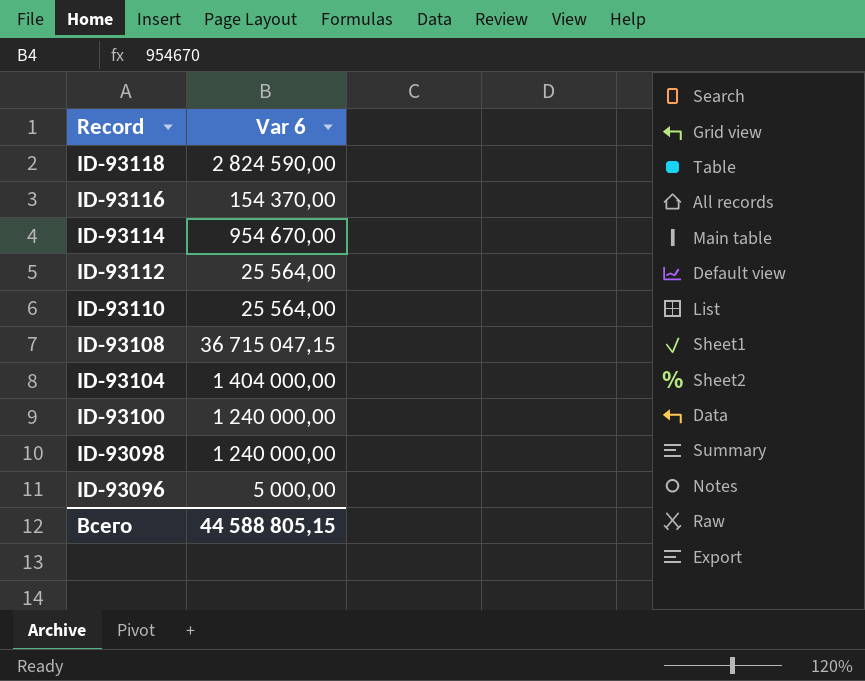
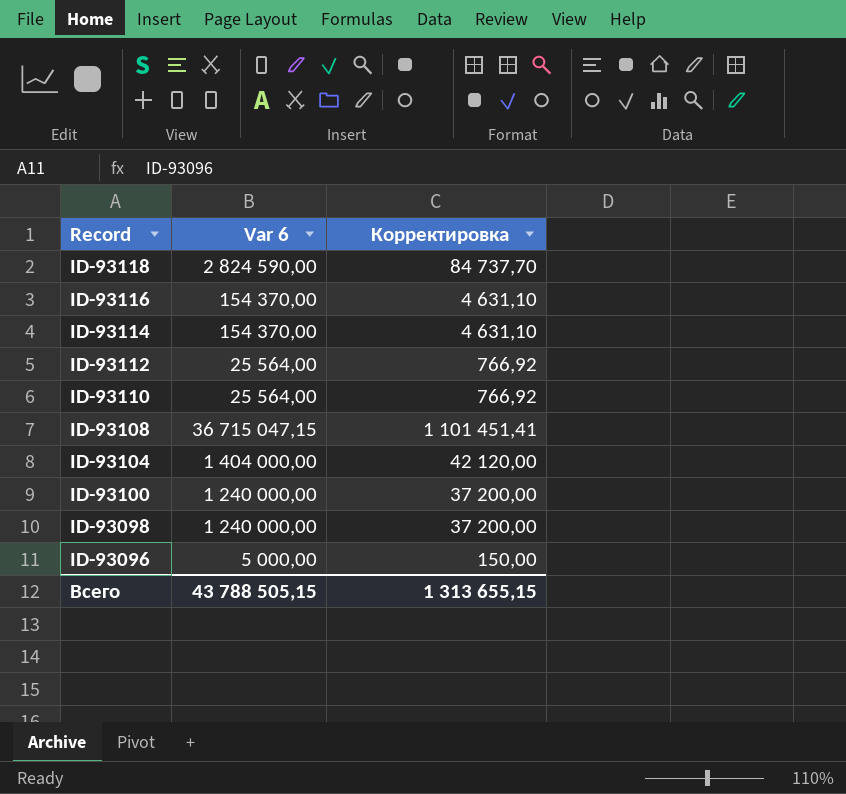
column Корректировка | formula: none -> [Var 6] * 0,03
ID-93114 | Var 6: 954 670,00 -> 154 370,00
Всего | Var 6: 44 588 805,15 -> 43 788 505,15

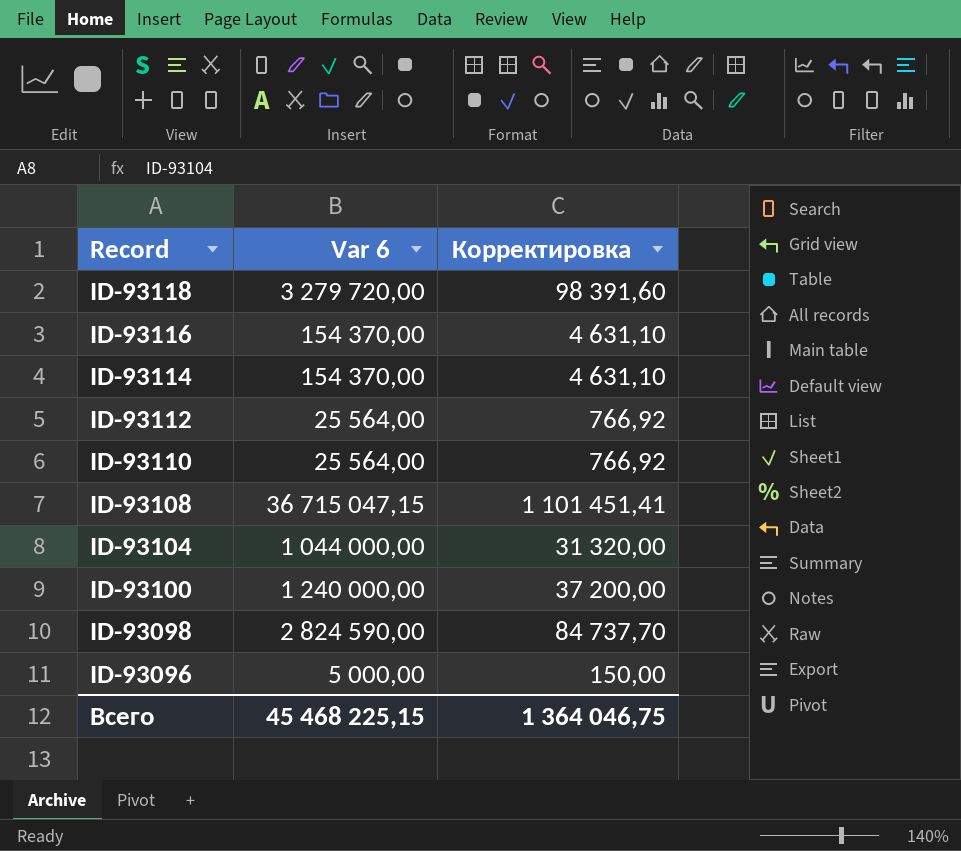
ID-93118 | Var 6: 2 824 590,00 -> 3 279 720,00
ID-93118 | Корректировка: 84 737,70 -> 98 391,60
ID-93104 | Var 6: 1 404 000,00 -> 1 044 000,00
ID-93104 | Корректировка: 42 120,00 -> 31 320,00
ID-93098 | Var 6: 1 240 000,00 -> 2 824 590,00
ID-93098 | Корректировка: 37 200,00 -> 84 737,70
Всего | Var 6: 43 788 505,15 -> 45 468 225,15
Всего | Корректировка: 1 313 655,15 -> 1 364 046,75

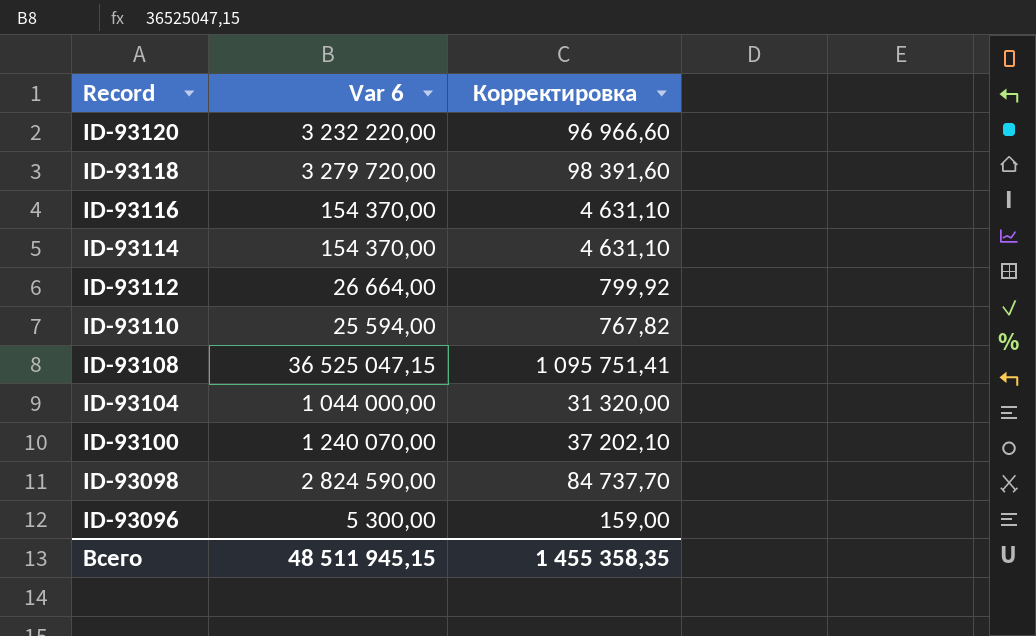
row ID-93120: none -> 3 232 220,00 | 96 966,60
ID-93112 | Var 6: 25 564,00 -> 26 664,00
ID-93112 | Корректировка: 766,92 -> 799,92
ID-93110 | Var 6: 25 564,00 -> 25 594,00
ID-93110 | Корректировка: 766,92 -> 767,82
ID-93108 | Var 6: 36 715 047,15 -> 36 525 047,15
ID-93108 | Корректировка: 1 101 451,41 -> 1 095 751,41
ID-93100 | Var 6: 1 240 000,00 -> 1 240 070,00
ID-93100 | Корректировка: 37 200,00 -> 37 202,10
ID-93096 | Var 6: 5 000,00 -> 5 300,00
ID-93096 | Корректировка: 150,00 -> 159,00
Всего | Var 6: 45 468 225,15 -> 48 511 945,15
Всего | Корректировка: 1 364 046,75 -> 1 455 358,35

